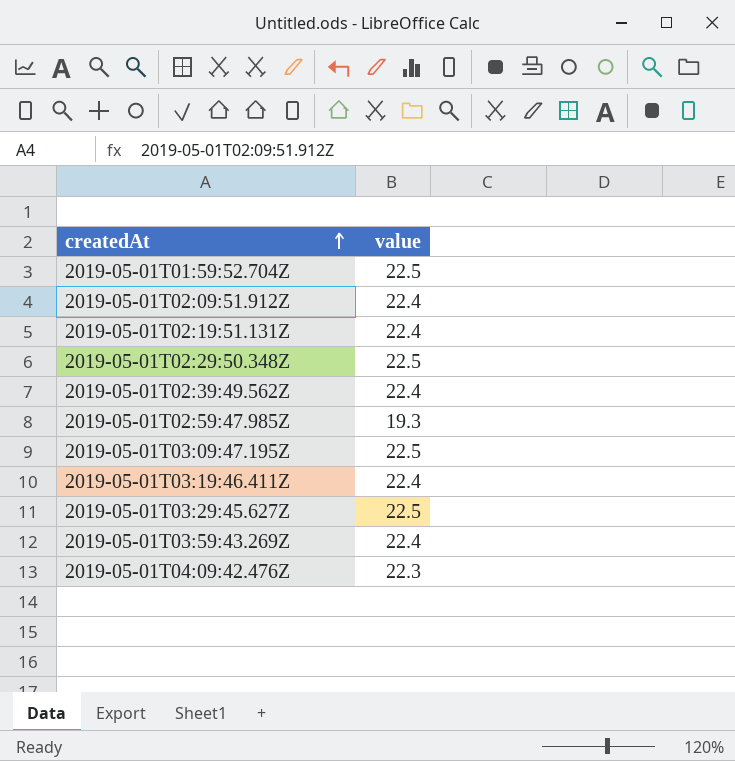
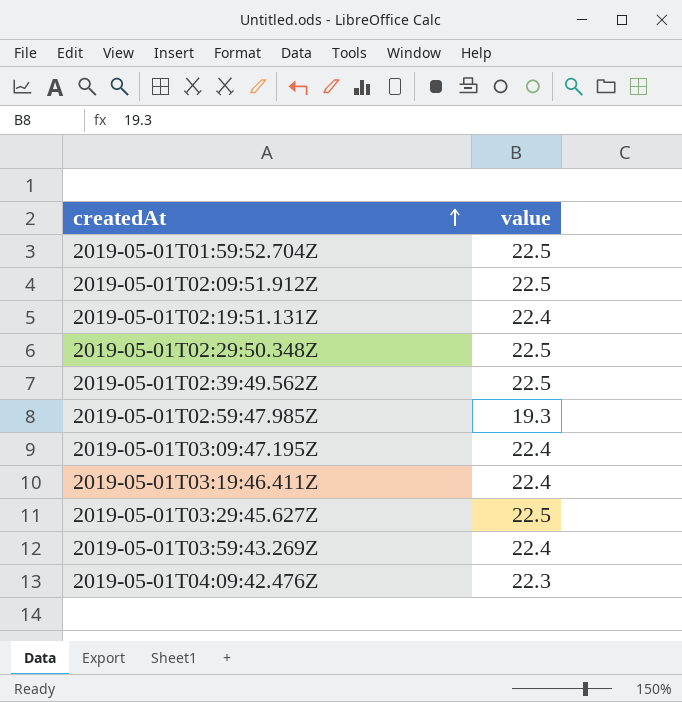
2019-05-01T02:09:51.912Z | value: 22.4 -> 22.5
2019-05-01T02:39:49.562Z | value: 22.4 -> 22.5
2019-05-01T03:09:47.195Z | value: 22.5 -> 22.4

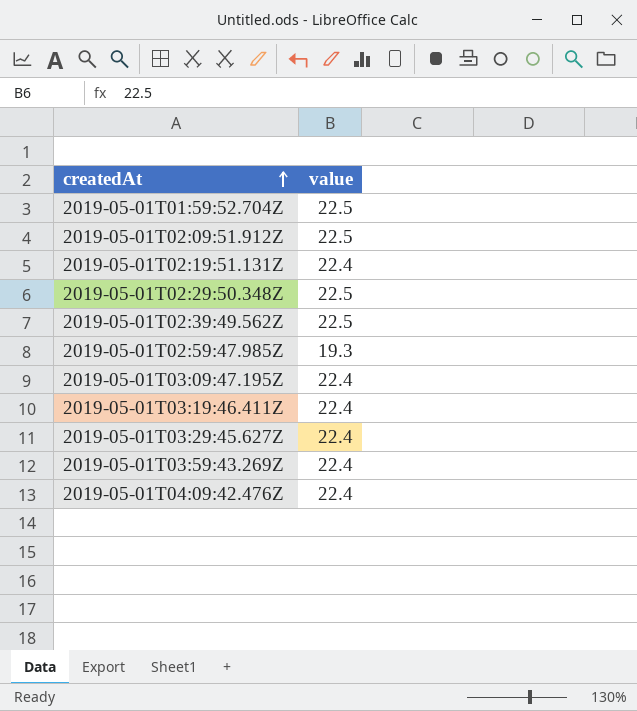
2019-05-01T03:29:45.627Z | value: 22.5 -> 22.4
2019-05-01T04:09:42.476Z | value: 22.3 -> 22.4

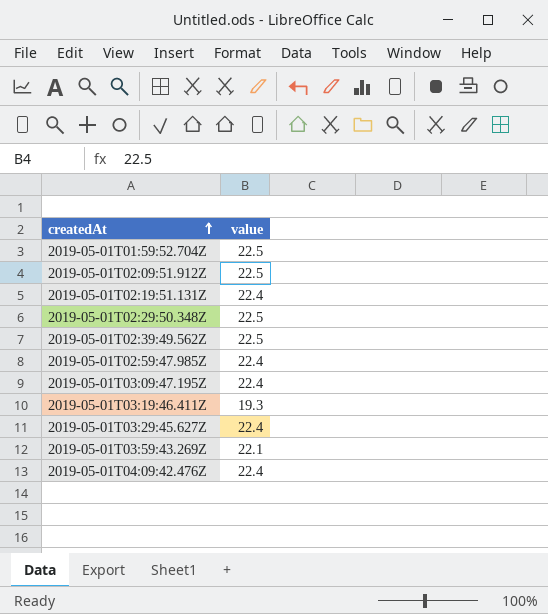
2019-05-01T02:59:47.985Z | value: 19.3 -> 22.4
2019-05-01T03:19:46.411Z | value: 22.4 -> 19.3
2019-05-01T03:59:43.269Z | value: 22.4 -> 22.1

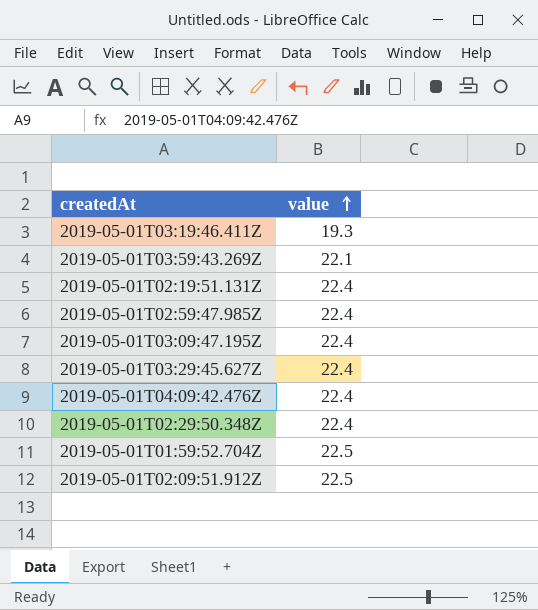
row order: createdAt ascending -> value ascending
row 2019-05-01T02:39:49.562Z: 22.5 -> none
2019-05-01T02:29:50.348Z | value: 22.5 -> 22.4

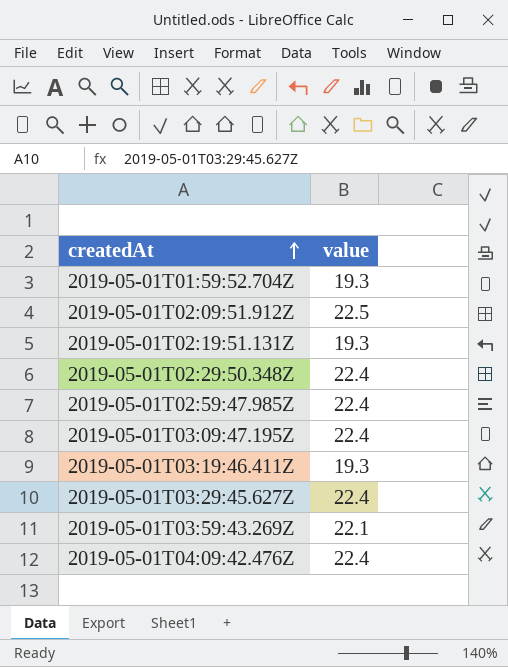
row order: value ascending -> createdAt ascending
2019-05-01T01:59:52.704Z | value: 22.5 -> 19.3
2019-05-01T02:19:51.131Z | value: 22.4 -> 19.3

